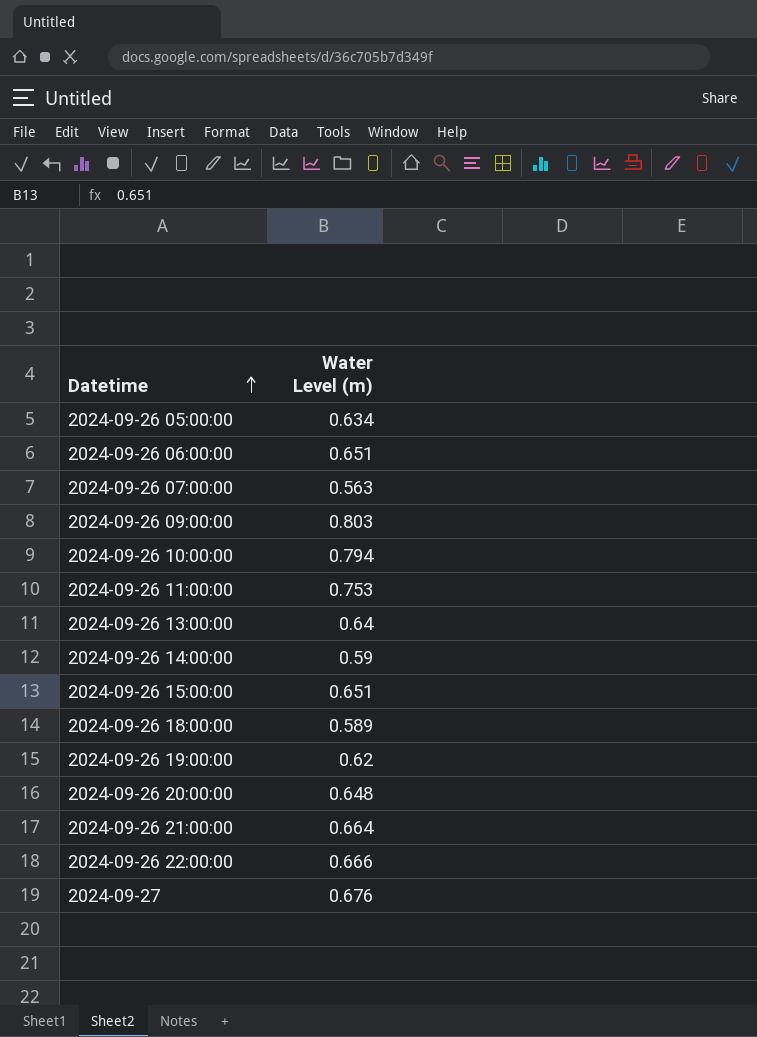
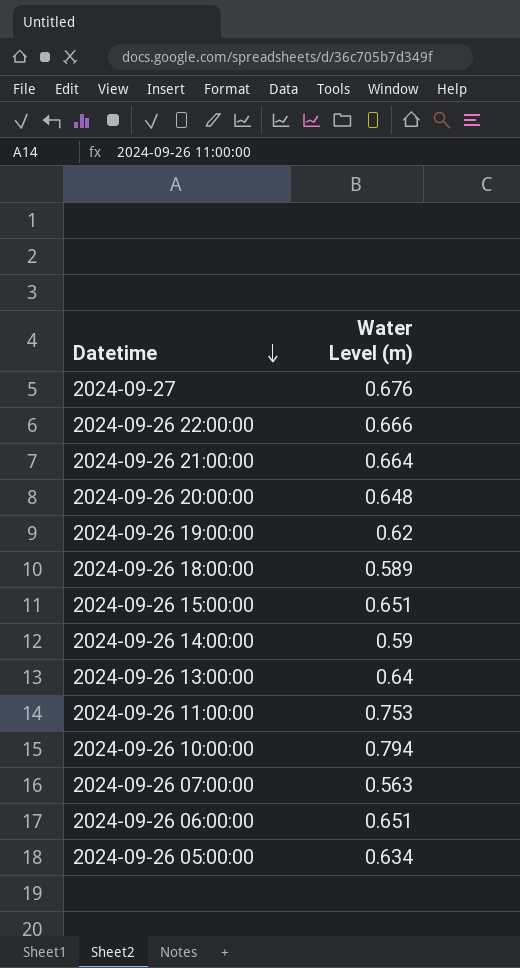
row order: Datetime ascending -> Datetime descending
row 2024-09-26 09:00:00: 0.803 -> none

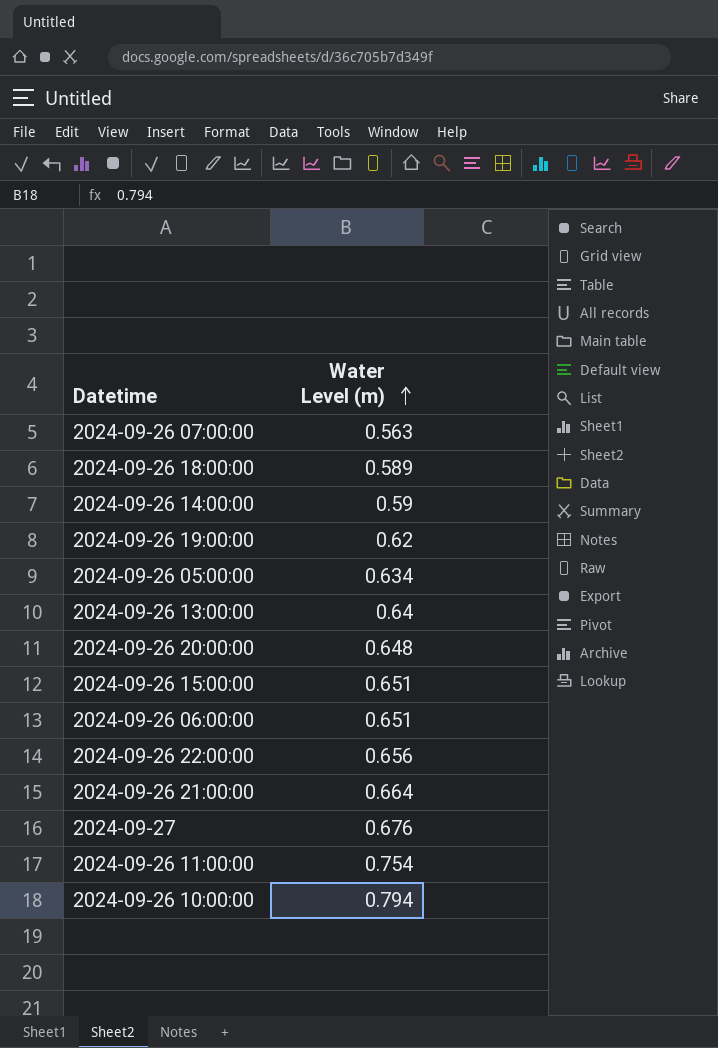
row order: Datetime descending -> Water Level (m) ascending
2024-09-26 22:00:00 | Water Level (m): 0.666 -> 0.656
2024-09-26 11:00:00 | Water Level (m): 0.753 -> 0.754

